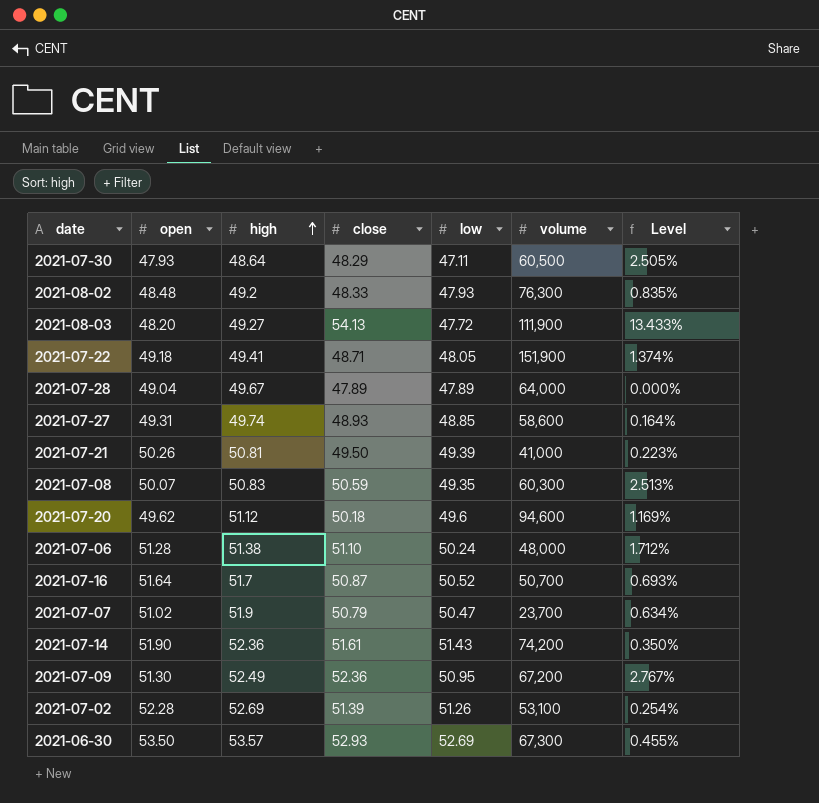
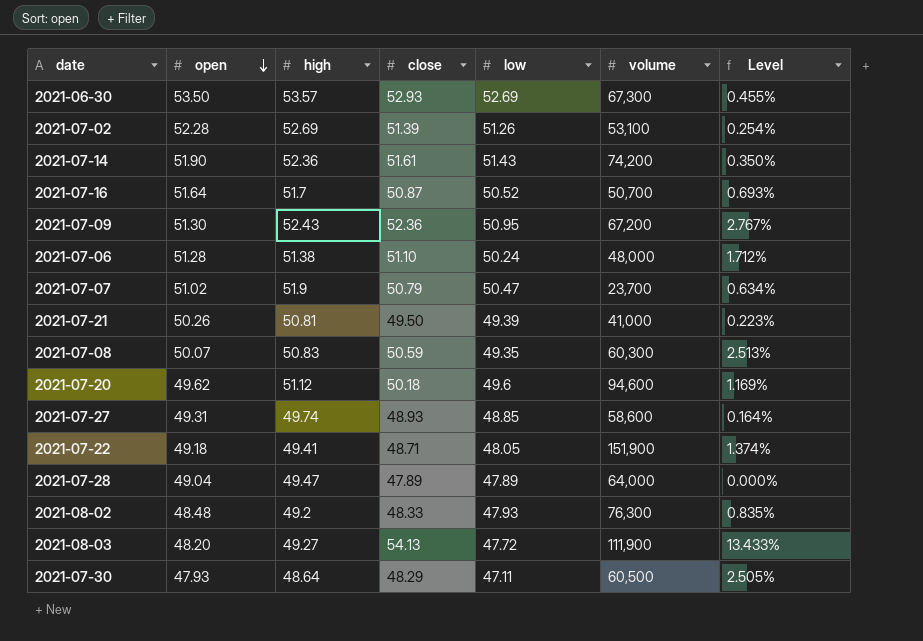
row order: high ascending -> open descending
2021-07-09 | high: 52.49 -> 52.43
2021-07-28 | high: 49.67 -> 49.47

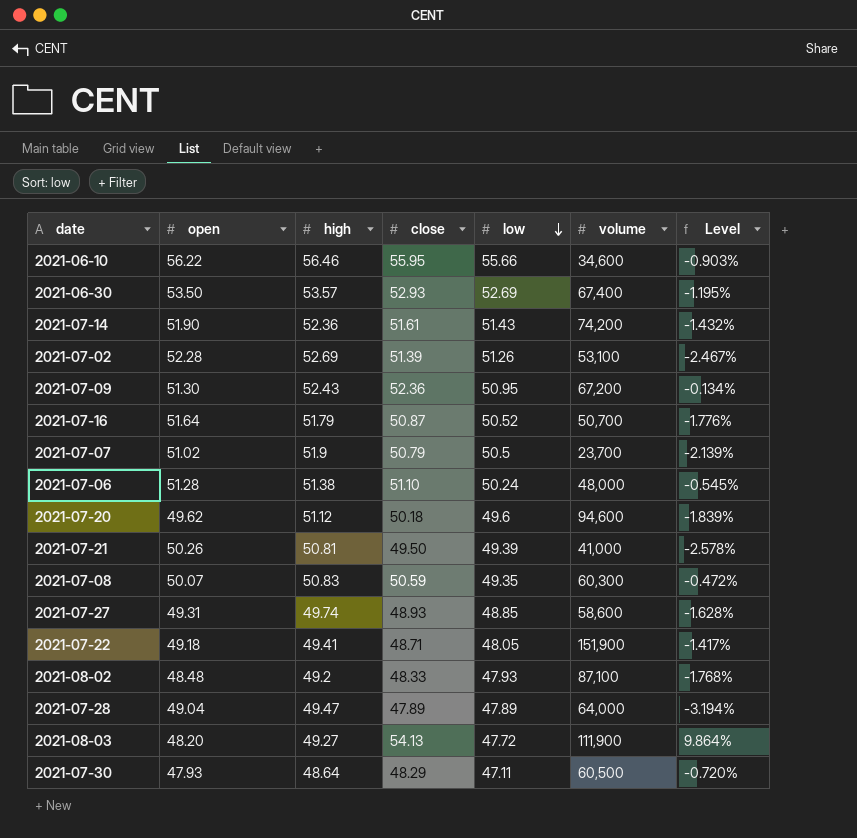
row order: open descending -> low descending
column Level | formula: ([close] - [low]) / [low] -> ([close] - [high]) / [high]
row 2021-06-10: none -> 56.22 | 56.46 | 55.95 | 55.66 | 34,600 | -0.903%
2021-06-30 | volume: 67,300 -> 67,400
2021-07-16 | high: 51.7 -> 51.79
2021-07-07 | low: 50.47 -> 50.5
2021-08-02 | volume: 76,300 -> 87,100

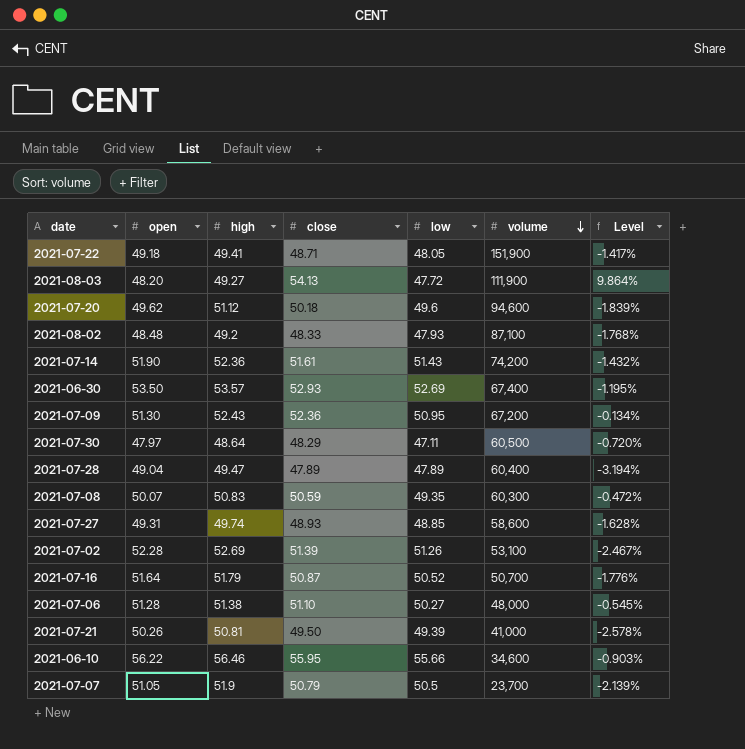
row order: low descending -> volume descending
2021-07-30 | open: 47.93 -> 47.97
2021-07-28 | volume: 64,000 -> 60,400
2021-07-06 | low: 50.24 -> 50.27
2021-07-07 | open: 51.02 -> 51.05

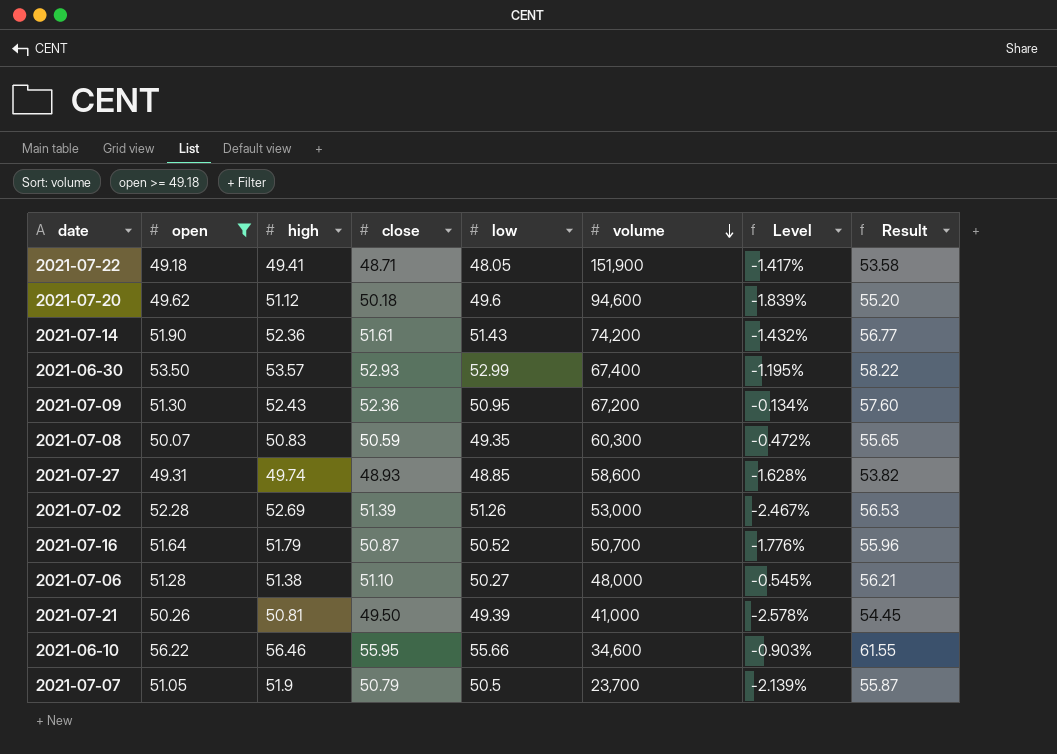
filter: none -> open >= 49.18
column Result | formula: none -> [close] * 1.1
2021-06-30 | low: 52.69 -> 52.99
2021-07-02 | volume: 53,100 -> 53,000

